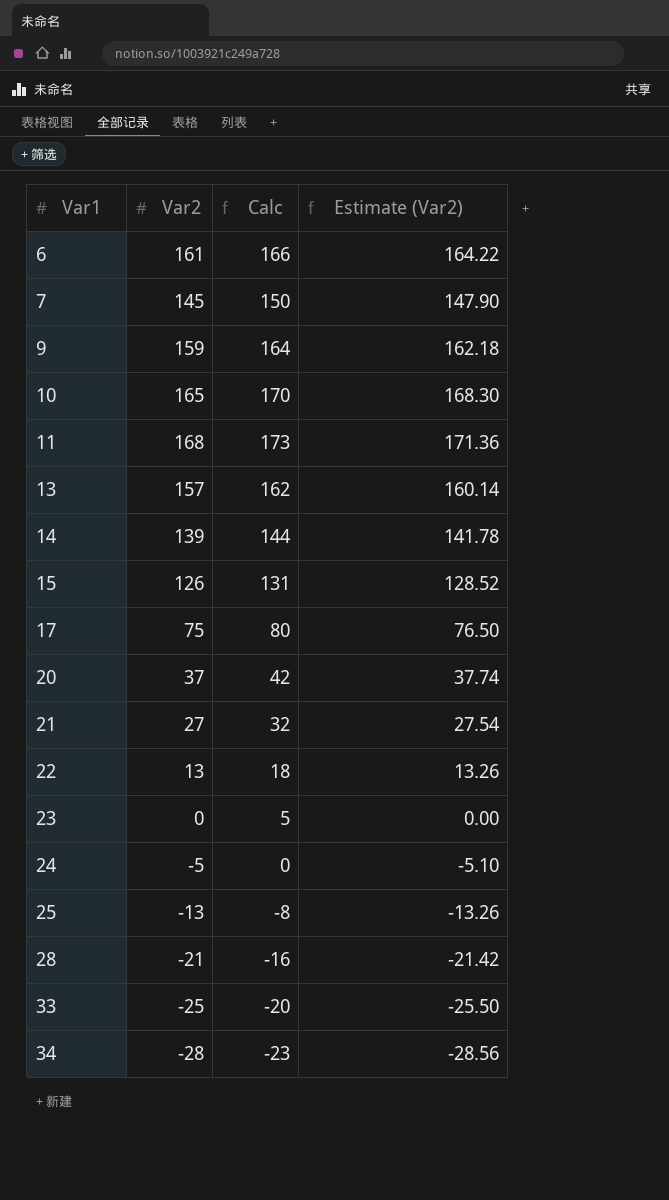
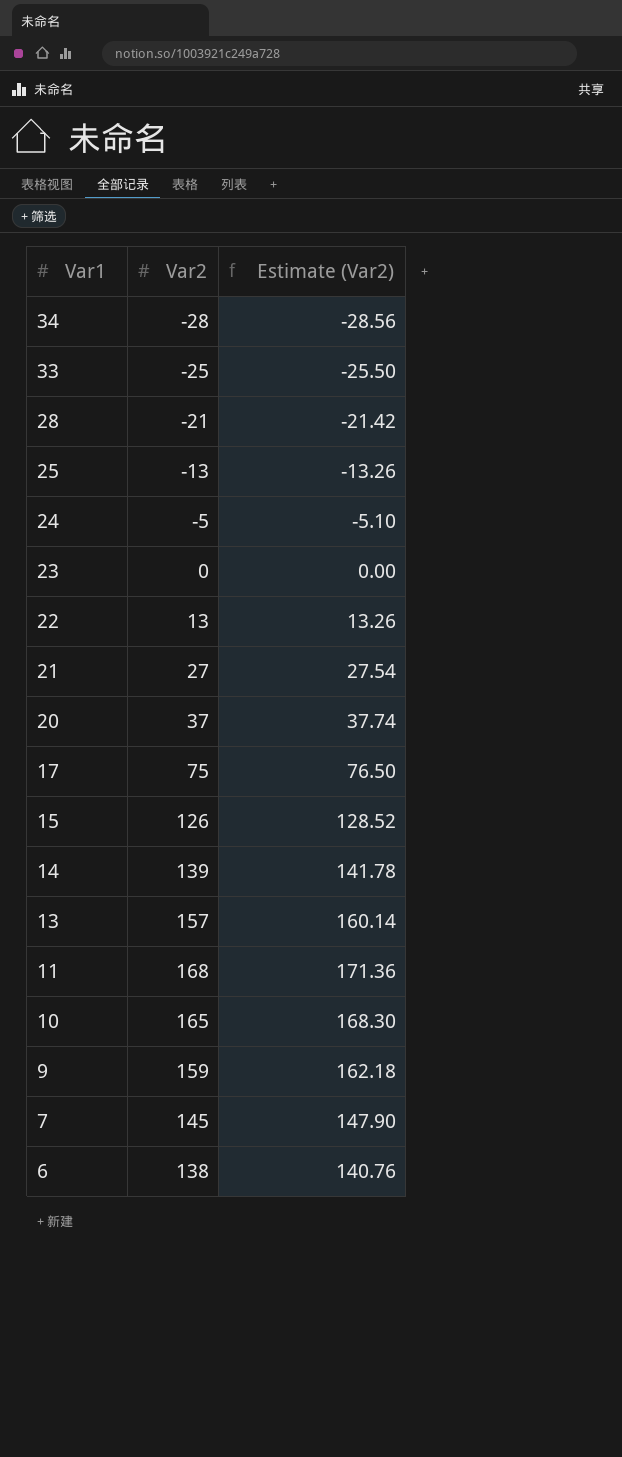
row order: Var1 ascending -> Var1 descending
column Calc | formula: [Var2] + 5 -> none
6 | Var2: 161 -> 138
6 | Estimate (Var2): 164.22 -> 140.76

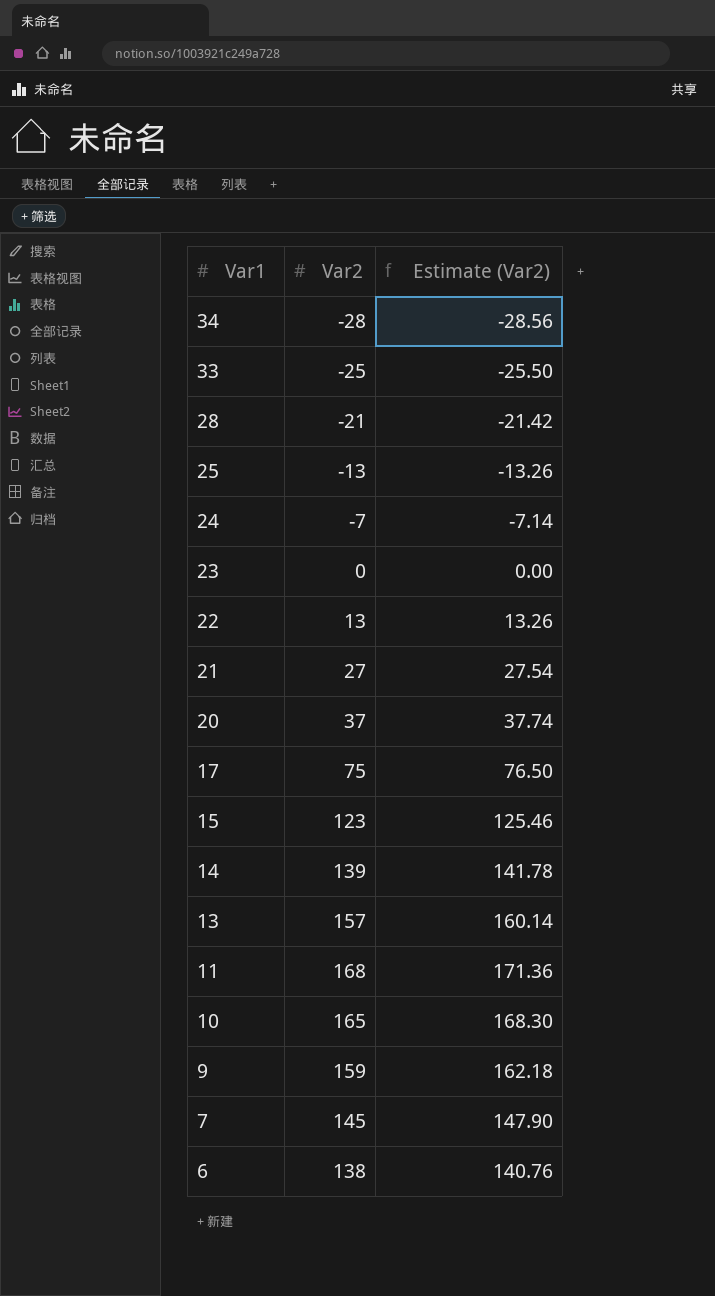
24 | Var2: -5 -> -7
24 | Estimate (Var2): -5.10 -> -7.14
15 | Var2: 126 -> 123
15 | Estimate (Var2): 128.52 -> 125.46

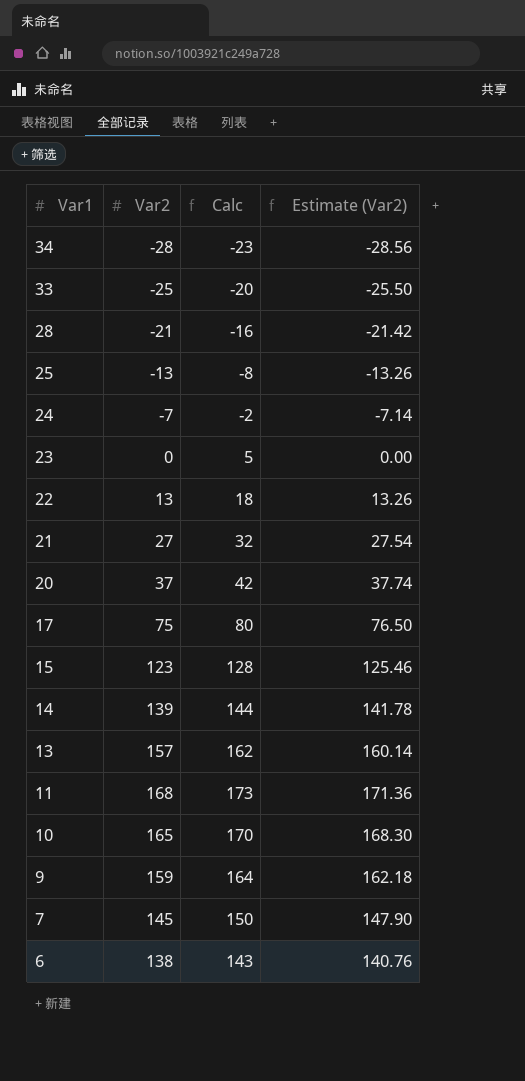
column Calc | formula: none -> [Var2] + 5

